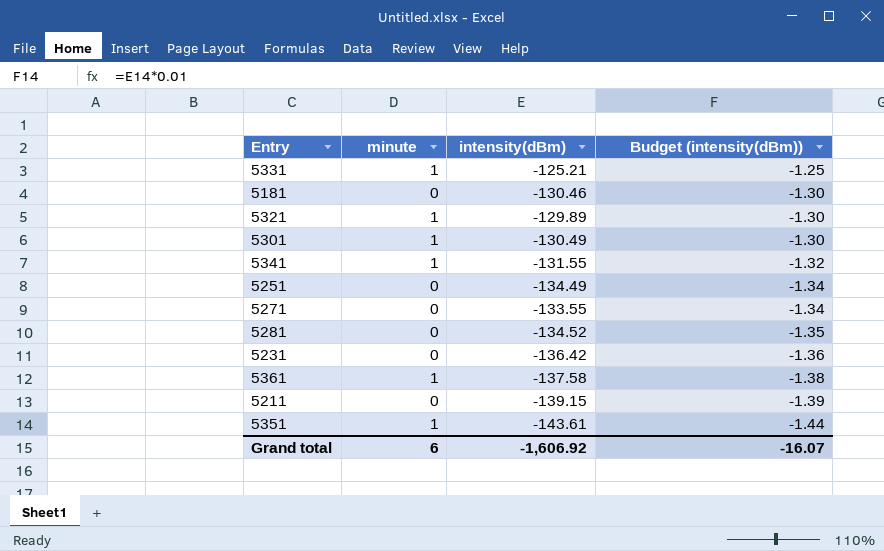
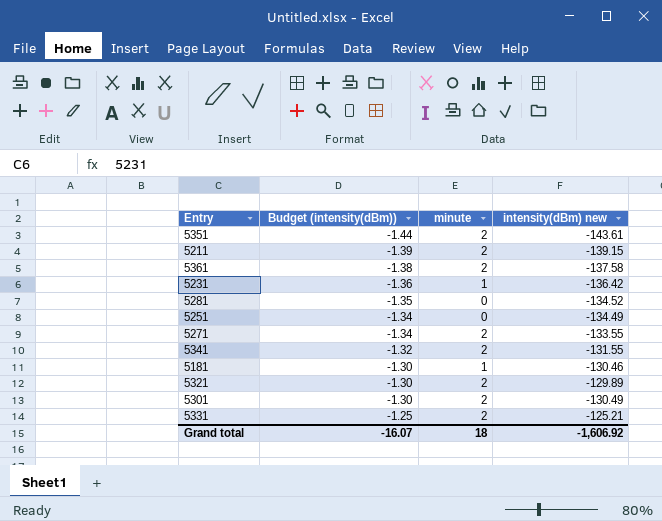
row order: Budget (intensity(dBm)) descending -> Budget (intensity(dBm)) ascending
column Budget (intensity(dBm)) | position: 4 -> 2
column name: intensity(dBm) -> intensity(dBm) new
5351 | minute: 1 -> 2
5211 | minute: 0 -> 2
5361 | minute: 1 -> 2
5231 | minute: 0 -> 1
5271 | minute: 0 -> 2
5341 | minute: 1 -> 2
5181 | minute: 0 -> 1
5321 | minute: 1 -> 2
5301 | minute: 1 -> 2
5331 | minute: 1 -> 2
Grand total | minute: 6 -> 18

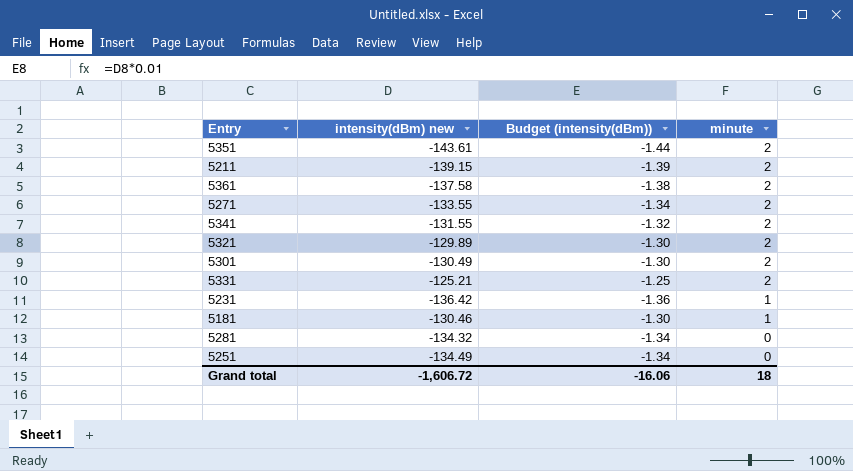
row order: Budget (intensity(dBm)) ascending -> minute descending
column intensity(dBm) new | position: 4 -> 2
5281 | intensity(dBm) new: -134.52 -> -134.32
5281 | Budget (intensity(dBm)): -1.35 -> -1.34
Grand total | intensity(dBm) new: -1,606.92 -> -1,606.72
Grand total | Budget (intensity(dBm)): -16.07 -> -16.06

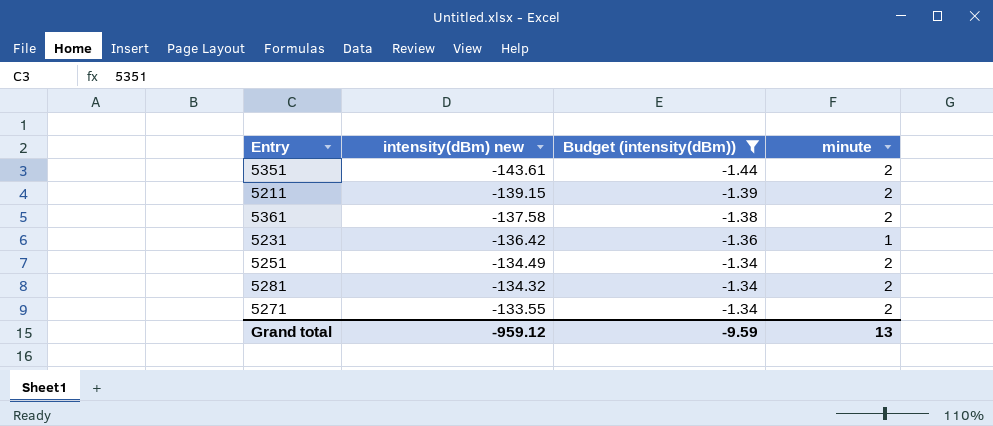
filter: none -> Budget (intensity(dBm)) <= -1.34
row order: minute descending -> intensity(dBm) new ascending
5251 | minute: 0 -> 2
5281 | minute: 0 -> 2
Grand total | intensity(dBm) new: -1,606.72 -> -959.12
Grand total | Budget (intensity(dBm)): -16.06 -> -9.59
Grand total | minute: 18 -> 13

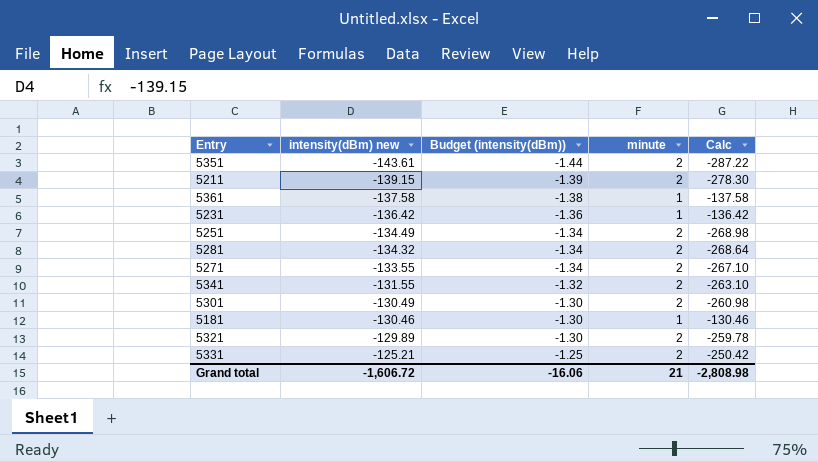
filter: Budget (intensity(dBm)) <= -1.34 -> none
column Calc | formula: none -> [intensity(dBm) new] * [minute]
5361 | minute: 2 -> 1
Grand total | intensity(dBm) new: -959.12 -> -1,606.72
Grand total | Budget (intensity(dBm)): -9.59 -> -16.06
Grand total | minute: 13 -> 21

